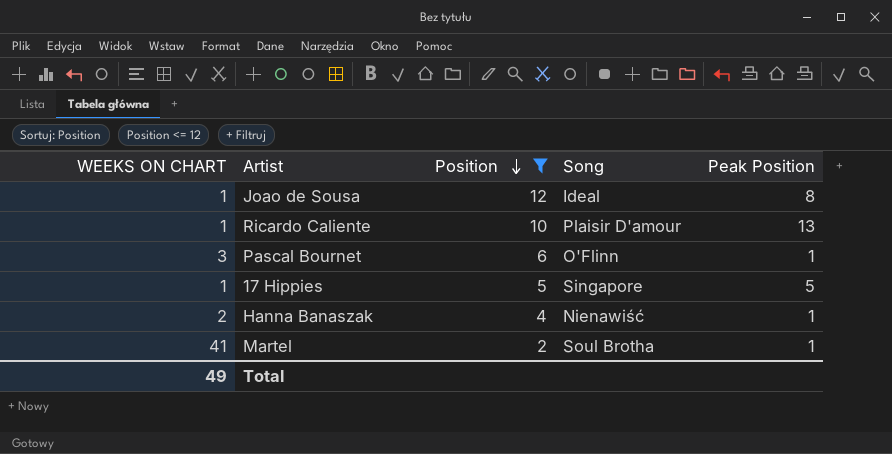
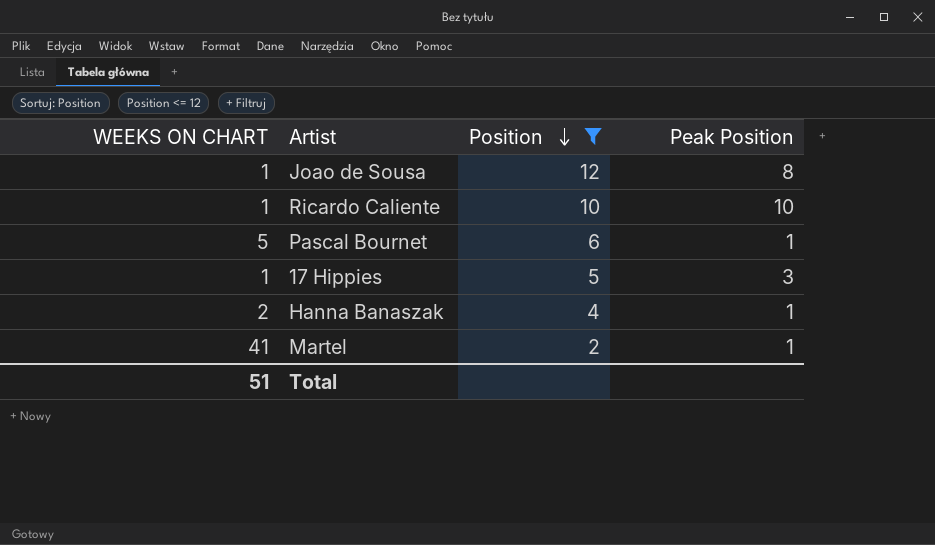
column Song | position: 4 -> none
Ricardo Caliente | Peak Position: 13 -> 10
Pascal Bournet | WEEKS ON CHART: 3 -> 5
17 Hippies | Peak Position: 5 -> 3
Total | WEEKS ON CHART: 49 -> 51

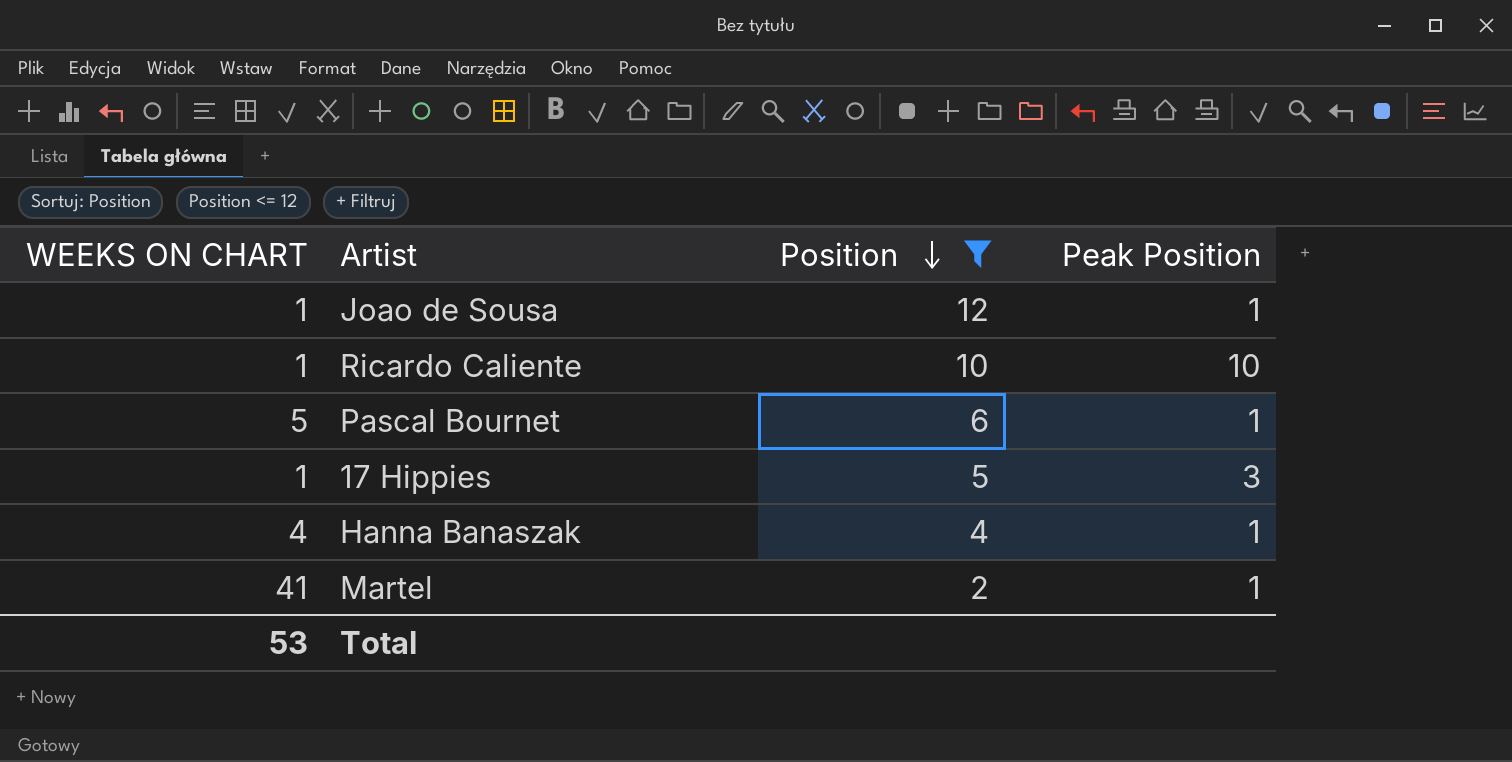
Joao de Sousa | Peak Position: 8 -> 1
Hanna Banaszak | WEEKS ON CHART: 2 -> 4
Total | WEEKS ON CHART: 51 -> 53

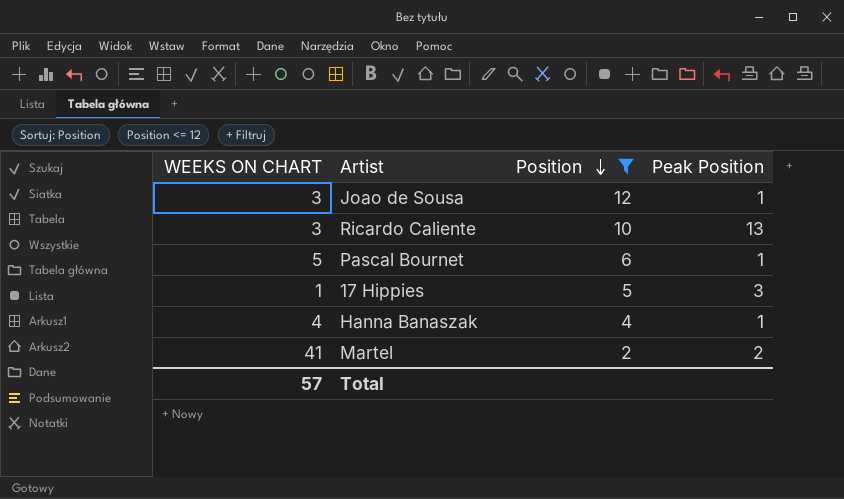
Joao de Sousa | WEEKS ON CHART: 1 -> 3
Ricardo Caliente | WEEKS ON CHART: 1 -> 3
Ricardo Caliente | Peak Position: 10 -> 13
Martel | Peak Position: 1 -> 2
Total | WEEKS ON CHART: 53 -> 57

